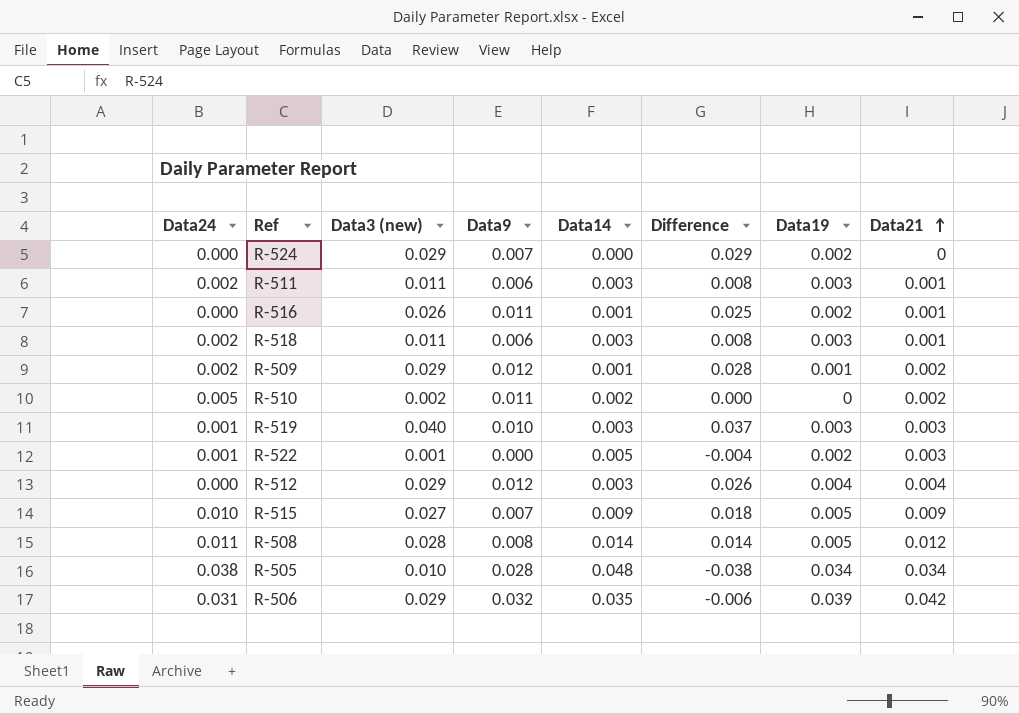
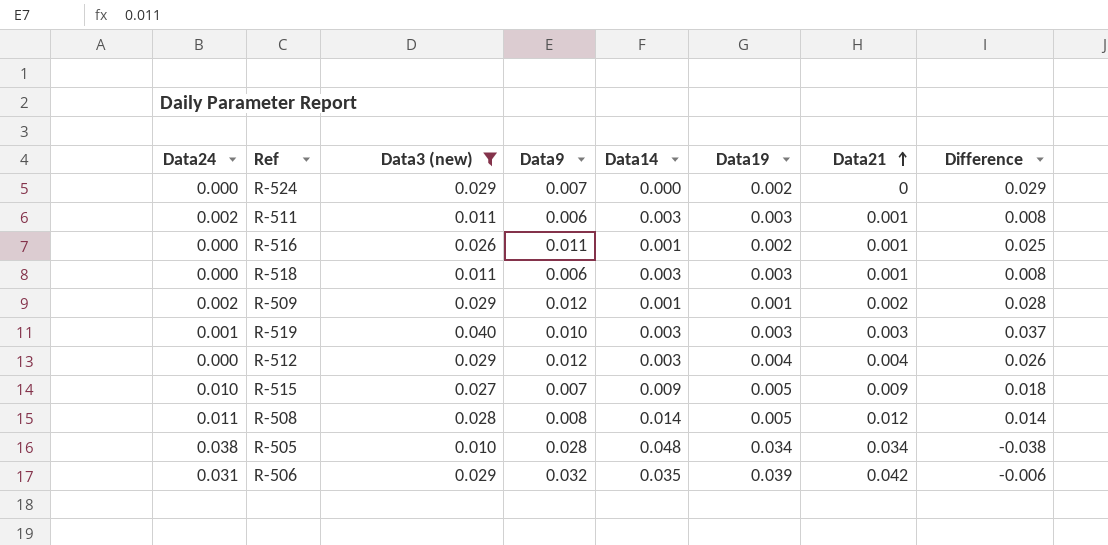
filter: none -> Data3 (new) >= 0.010
column Difference | position: 6 -> 8
R-518 | Data24: 0.002 -> 0.000

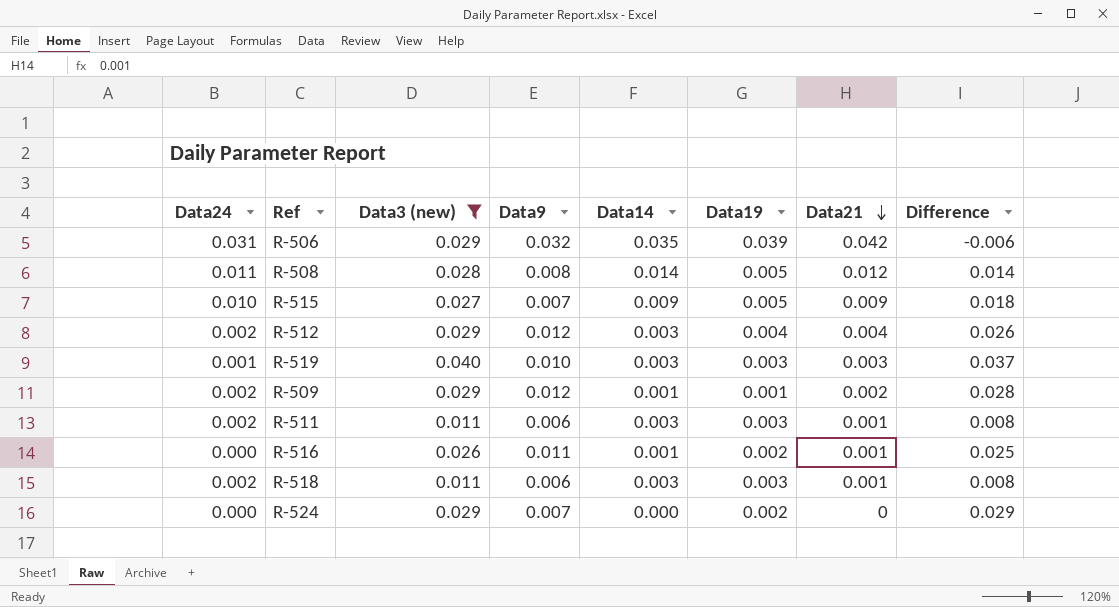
row order: Data21 ascending -> Data21 descending
row R-505: 0.038 | 0.010 | 0.028 | 0.048 | 0.034 | 0.034 | -0.038 -> none
R-512 | Data24: 0.000 -> 0.002
R-518 | Data24: 0.000 -> 0.002

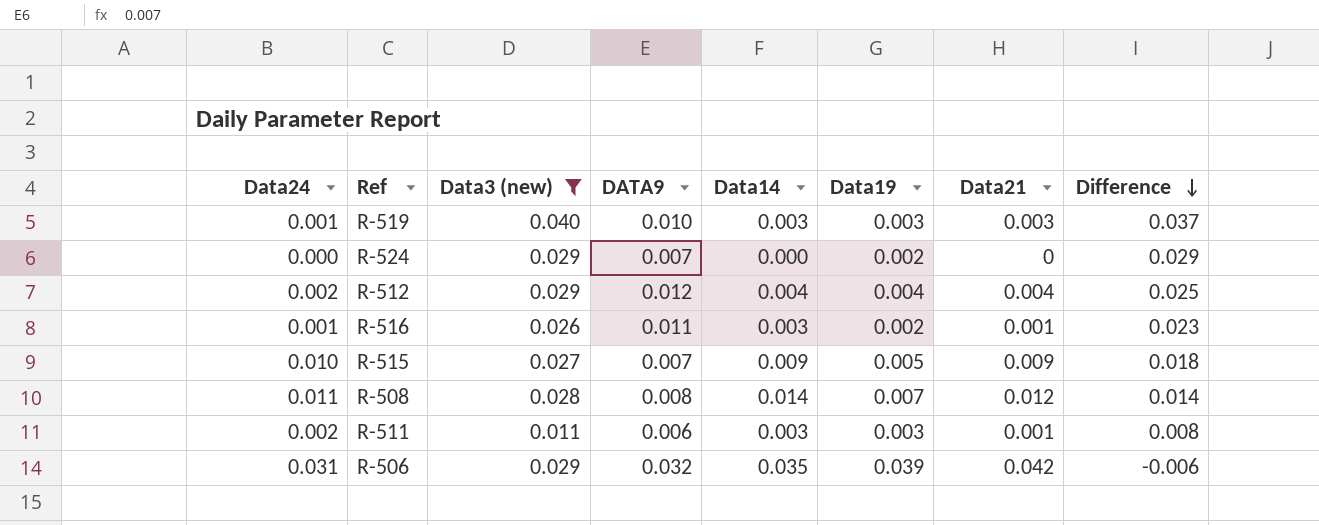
row order: Data21 descending -> Difference descending
column name: Data9 -> DATA9
row R-509: 0.002 | 0.029 | 0.012 | 0.001 | 0.001 | 0.002 | 0.028 -> none
row R-518: 0.002 | 0.011 | 0.006 | 0.003 | 0.003 | 0.001 | 0.008 -> none
R-512 | Data14: 0.003 -> 0.004
R-512 | Difference: 0.026 -> 0.025
R-516 | Data24: 0.000 -> 0.001
R-516 | Data14: 0.001 -> 0.003
R-516 | Difference: 0.025 -> 0.023
R-508 | Data19: 0.005 -> 0.007

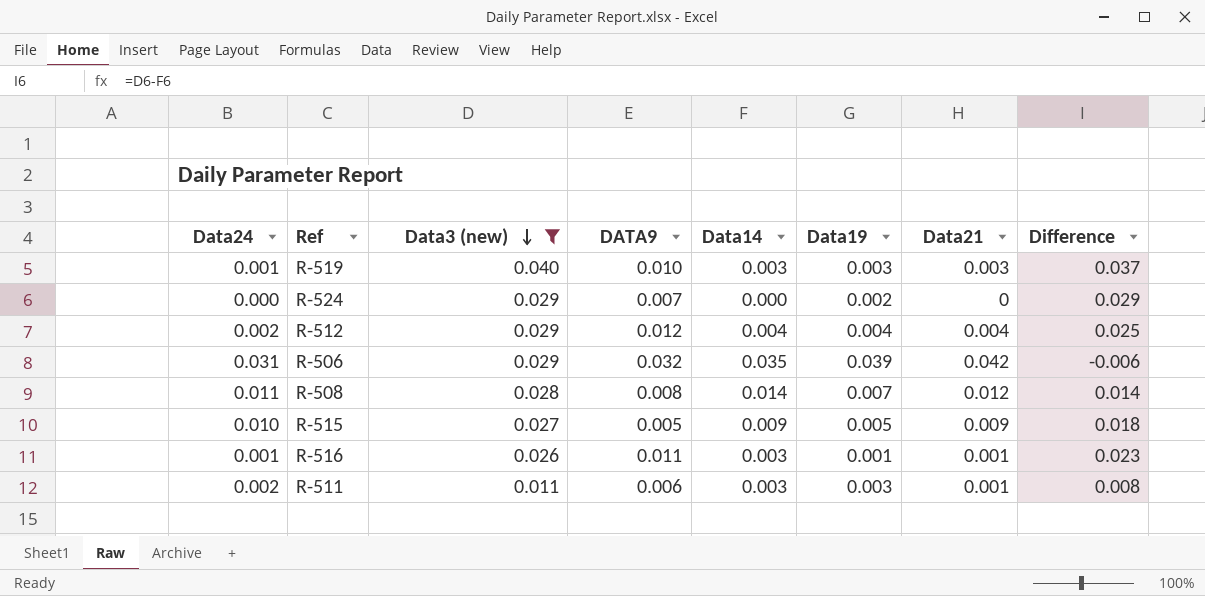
row order: Difference descending -> Data3 (new) descending
R-515 | DATA9: 0.007 -> 0.005
R-516 | Data19: 0.002 -> 0.001

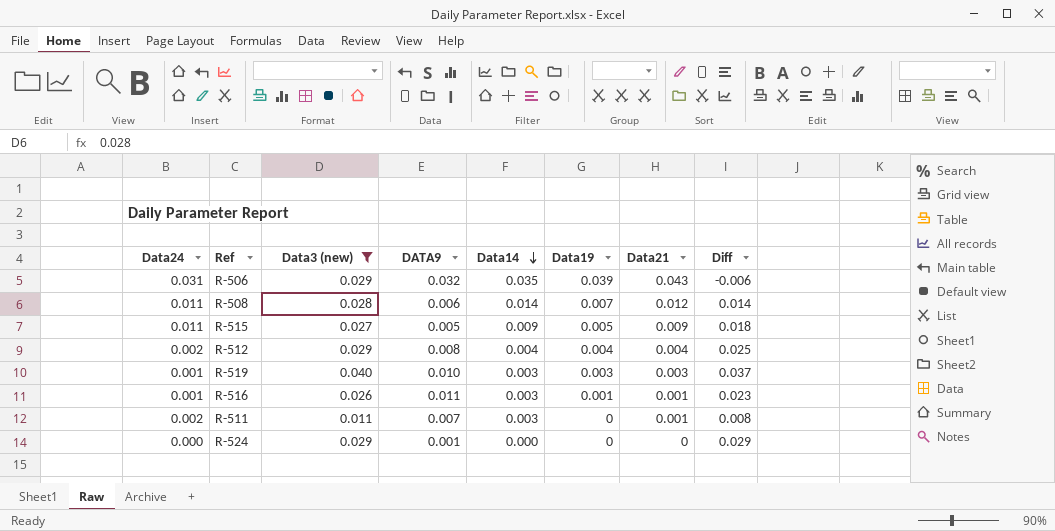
row order: Data3 (new) descending -> Data14 descending
column name: Difference -> Diff
R-506 | Data21: 0.042 -> 0.043
R-508 | DATA9: 0.008 -> 0.006
R-515 | Data24: 0.010 -> 0.011
R-512 | DATA9: 0.012 -> 0.008
R-511 | DATA9: 0.006 -> 0.007
R-511 | Data19: 0.003 -> 0
R-524 | DATA9: 0.007 -> 0.001
R-524 | Data19: 0.002 -> 0

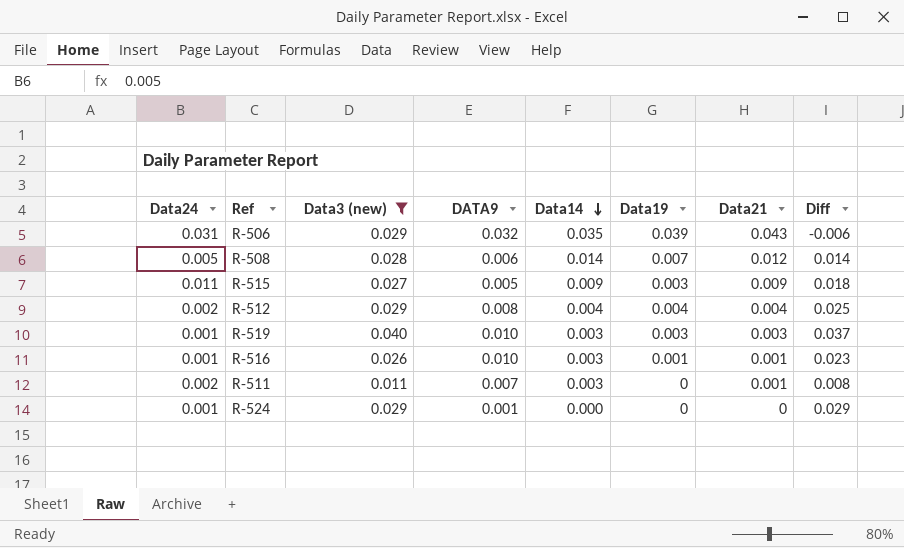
R-508 | Data24: 0.011 -> 0.005
R-515 | Data19: 0.005 -> 0.003
R-516 | DATA9: 0.011 -> 0.010
R-524 | Data24: 0.000 -> 0.001

